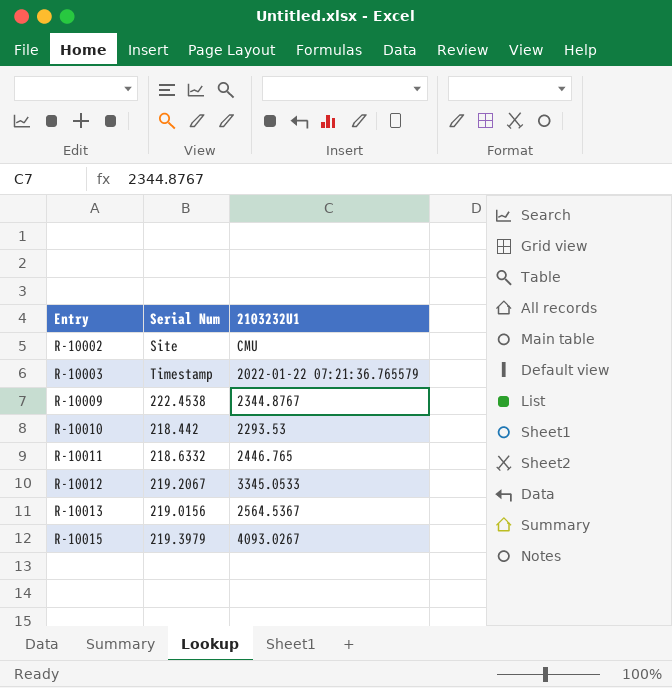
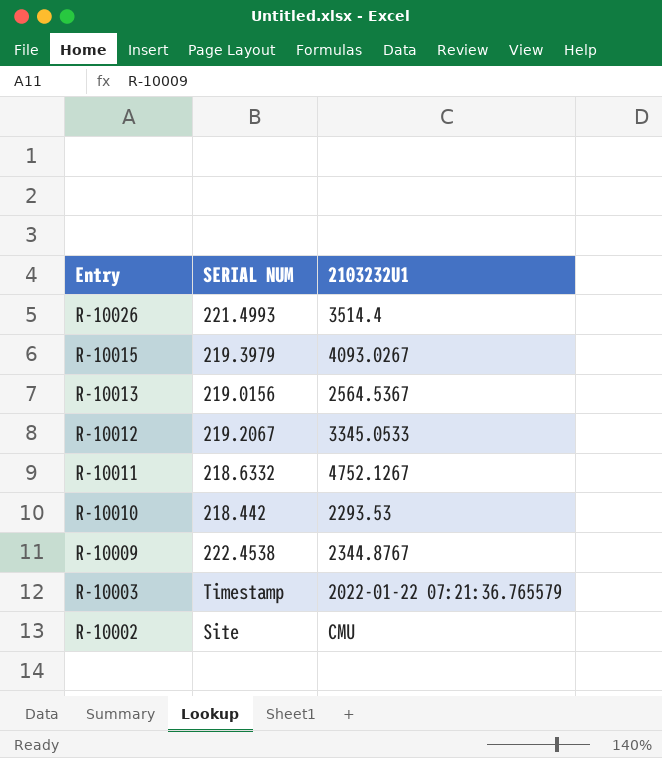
row order: Entry ascending -> Entry descending
column name: Serial Num -> SERIAL NUM
row R-10026: none -> 221.4993 | 3514.4
R-10011 | 2103232U1: 2446.765 -> 4752.1267

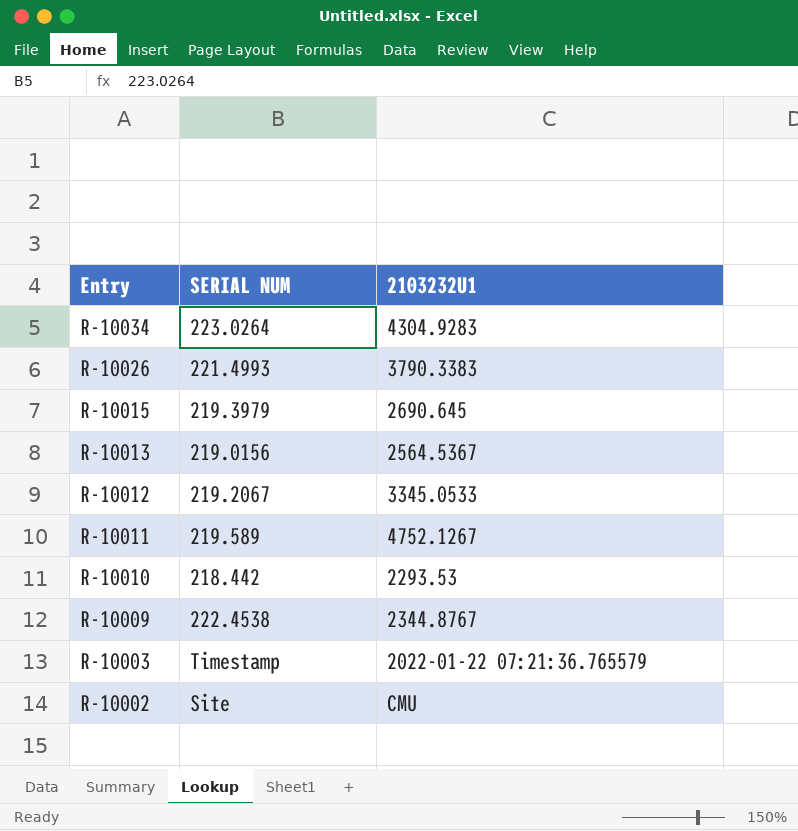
row R-10034: none -> 223.0264 | 4304.9283
R-10026 | 2103232U1: 3514.4 -> 3790.3383
R-10015 | 2103232U1: 4093.0267 -> 2690.645
R-10011 | SERIAL NUM: 218.6332 -> 219.589

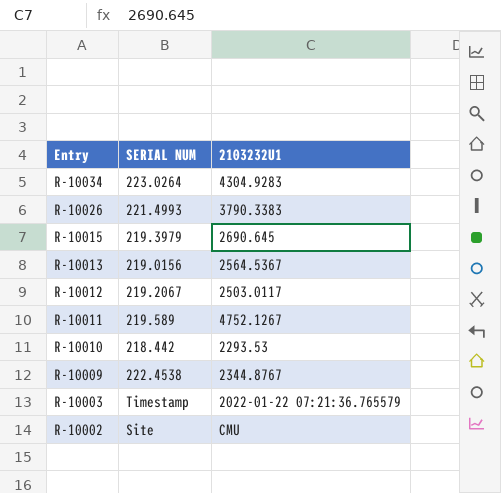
R-10012 | 2103232U1: 3345.0533 -> 2503.0117

